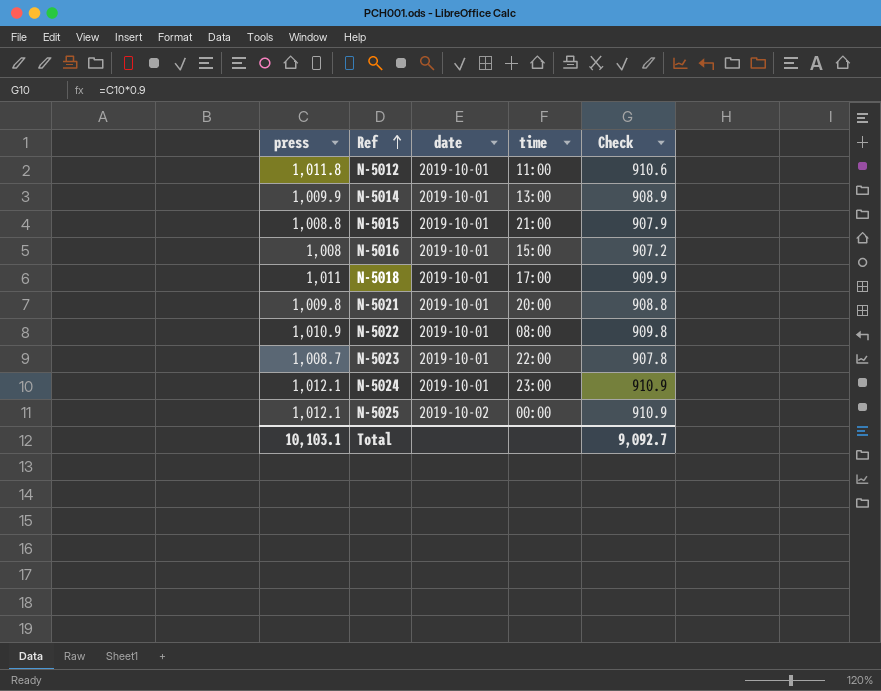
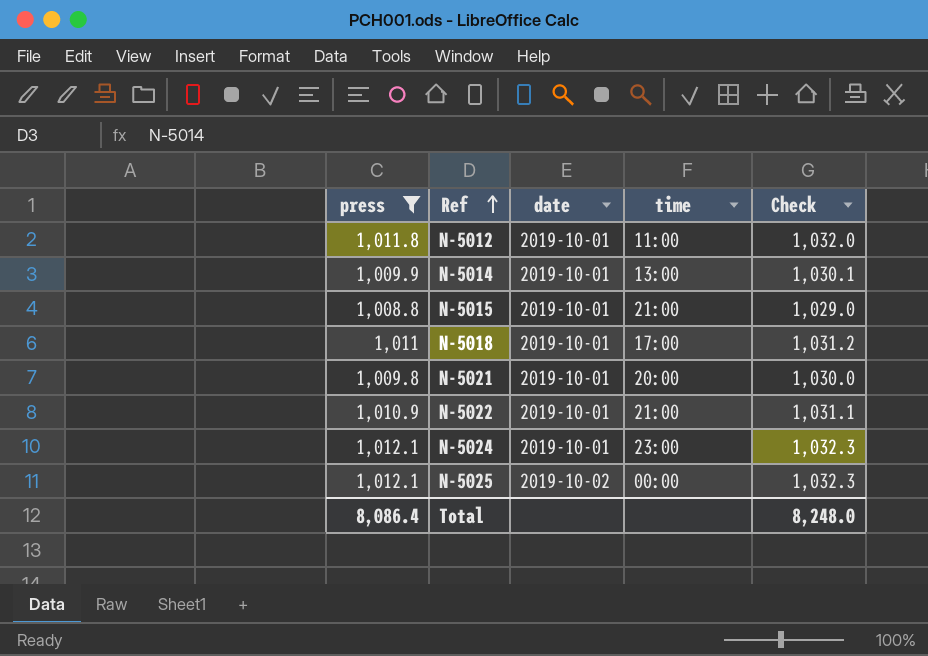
filter: none -> press >= 1,008.8
column Check | formula: [press] * 0.9 -> [press] * 1.02
N-5022 | time: 08:00 -> 21:00
Total | press: 10,103.1 -> 8,086.4
Total | Check: 9,092.7 -> 8,248.0

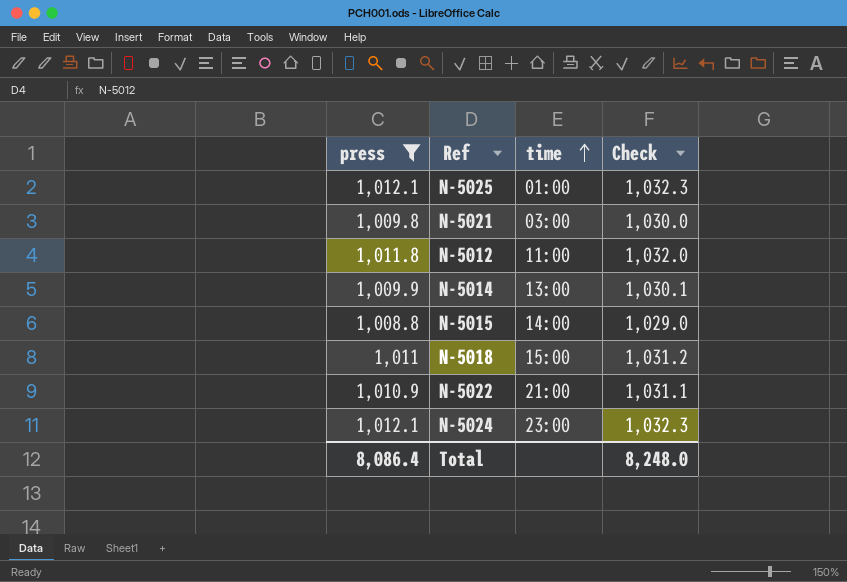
row order: Ref ascending -> time ascending
column date | position: 3 -> none
N-5025 | time: 00:00 -> 01:00
N-5021 | time: 20:00 -> 03:00
N-5015 | time: 21:00 -> 14:00
N-5018 | time: 17:00 -> 15:00

